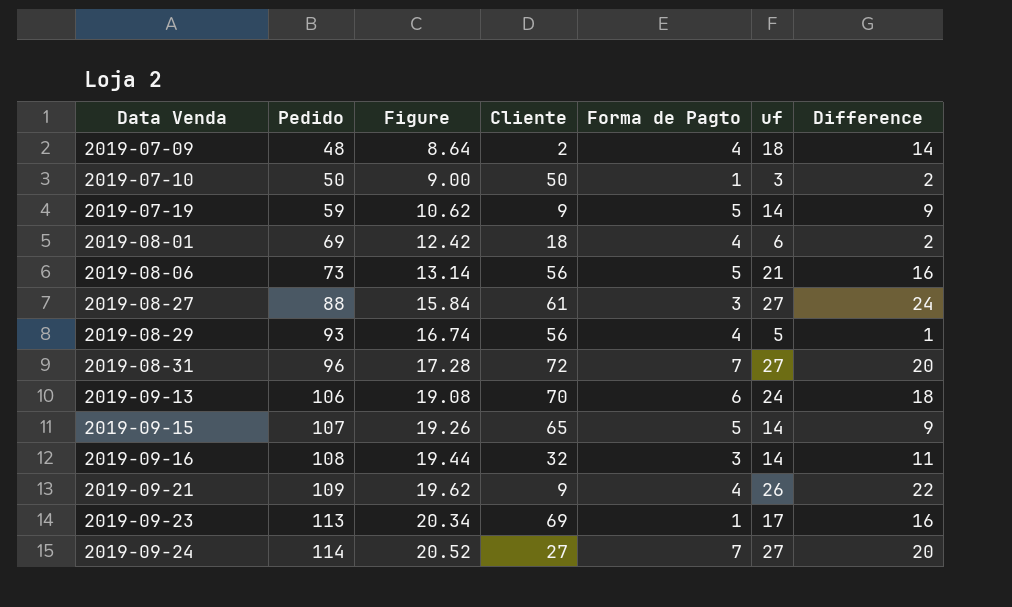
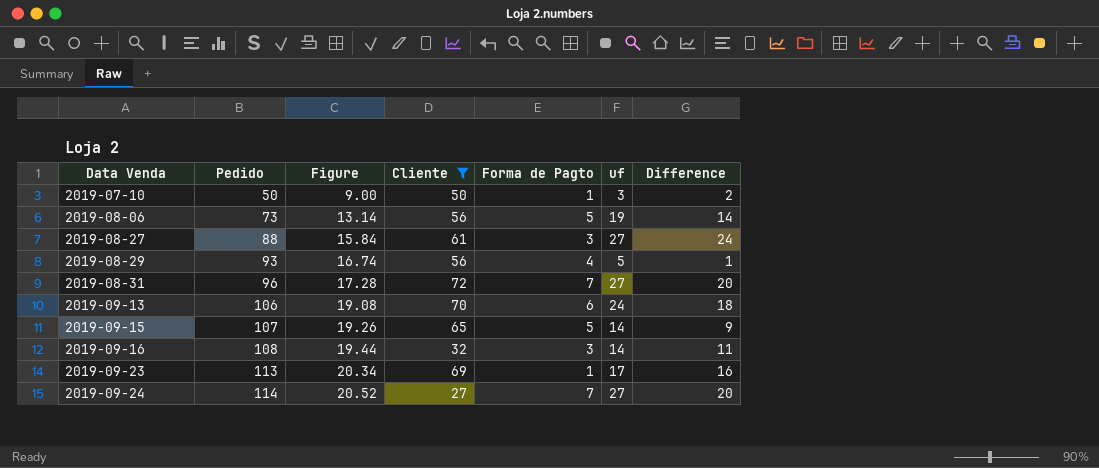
filter: none -> Cliente >= 27
2019-08-06 | uf: 21 -> 19
2019-08-06 | Difference: 16 -> 14

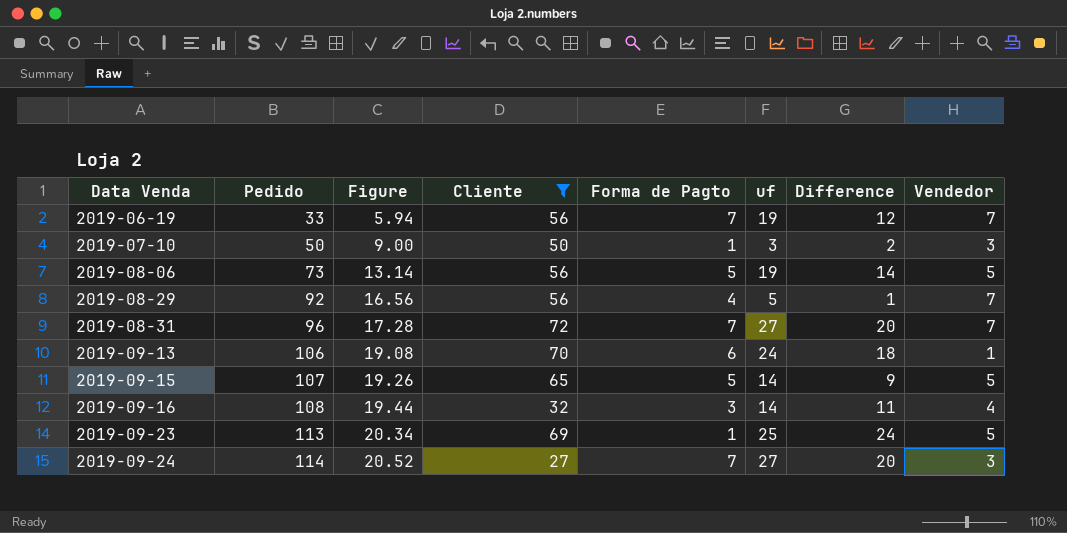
column Vendedor | position: none -> 8
row 2019-08-27: 88 | 15.84 | 61 | 3 | 27 | 24 -> none
row 2019-06-19: none -> 33 | 5.94 | 56 | 7 | 19 | 12 | 7
2019-08-29 | Pedido: 93 -> 92
2019-08-29 | Figure: 16.74 -> 16.56
2019-09-23 | uf: 17 -> 25
2019-09-23 | Difference: 16 -> 24

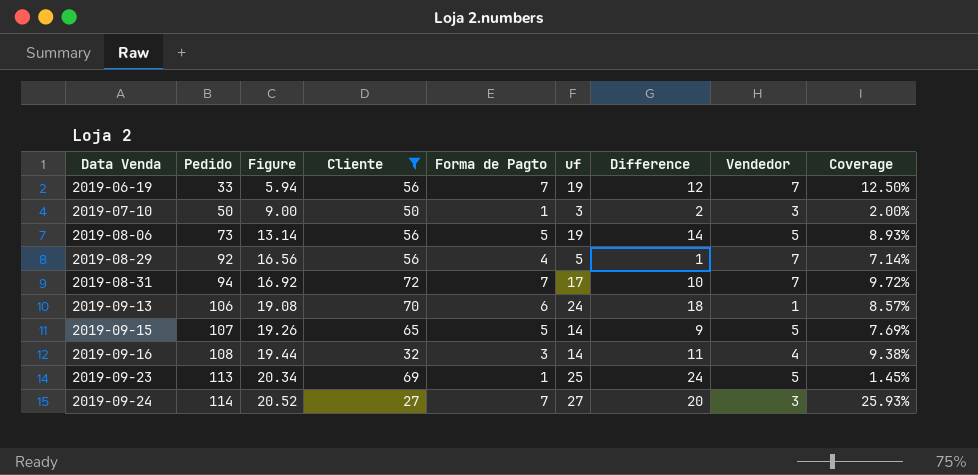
column Coverage | formula: none -> [Forma de Pagto] / [Cliente]
2019-08-31 | Pedido: 96 -> 94
2019-08-31 | Figure: 17.28 -> 16.92
2019-08-31 | uf: 27 -> 17
2019-08-31 | Difference: 20 -> 10

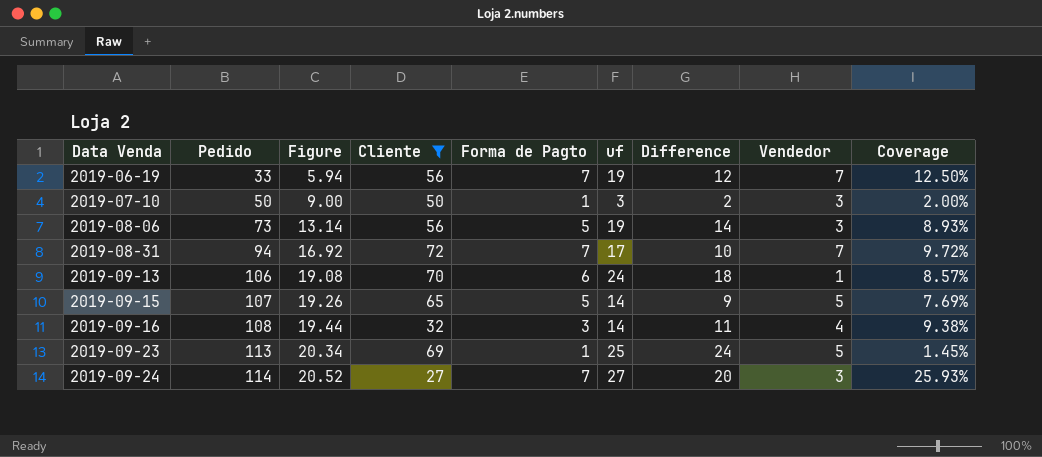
row 2019-08-29: 92 | 16.56 | 56 | 4 | 5 | 1 | 7 | 7.14% -> none
2019-08-06 | Vendedor: 5 -> 3

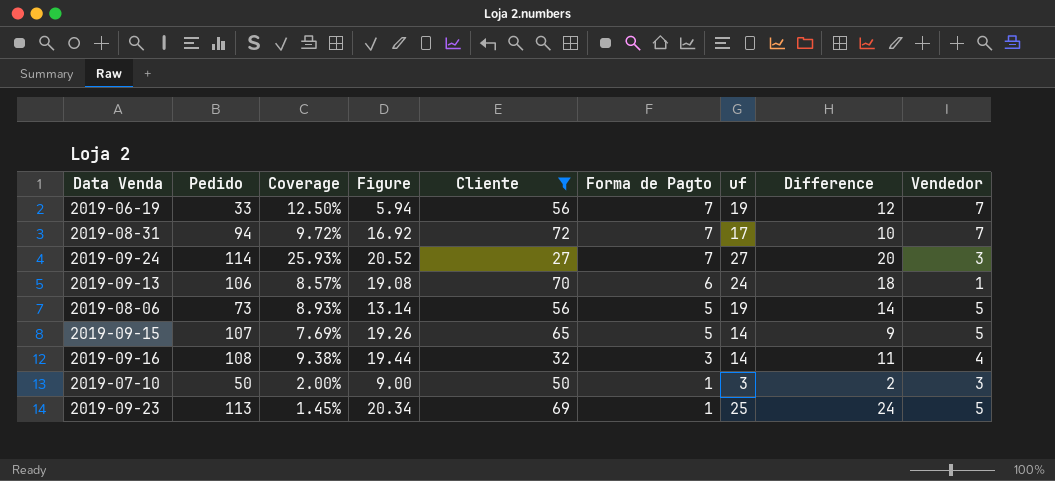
row order: Data Venda ascending -> Forma de Pagto descending
column Coverage | position: 9 -> 3
2019-08-06 | Vendedor: 3 -> 5

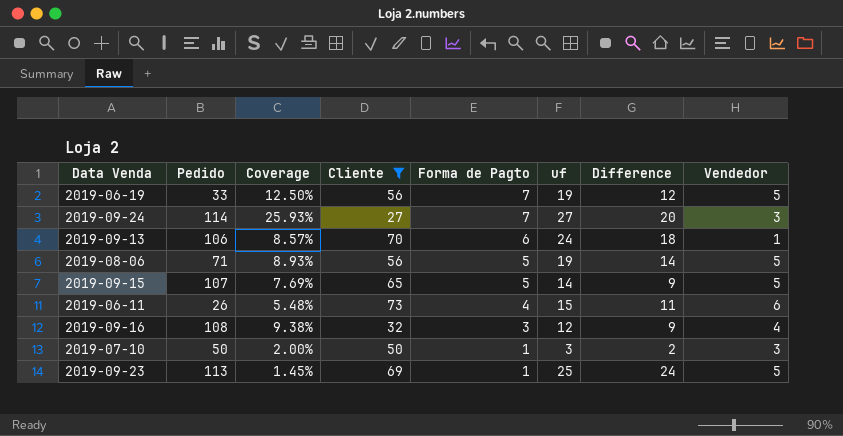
column Figure | formula: [Pedido] * 0.18 -> none
row 2019-08-31: 94 | 9.72% | 16.92 | 72 | 7 | 17 | 10 | 7 -> none
2019-06-19 | Vendedor: 7 -> 5
2019-08-06 | Pedido: 73 -> 71
row 2019-06-11: none -> 26 | 5.48% | 73 | 4 | 15 | 11 | 6
2019-09-16 | uf: 14 -> 12
2019-09-16 | Difference: 11 -> 9

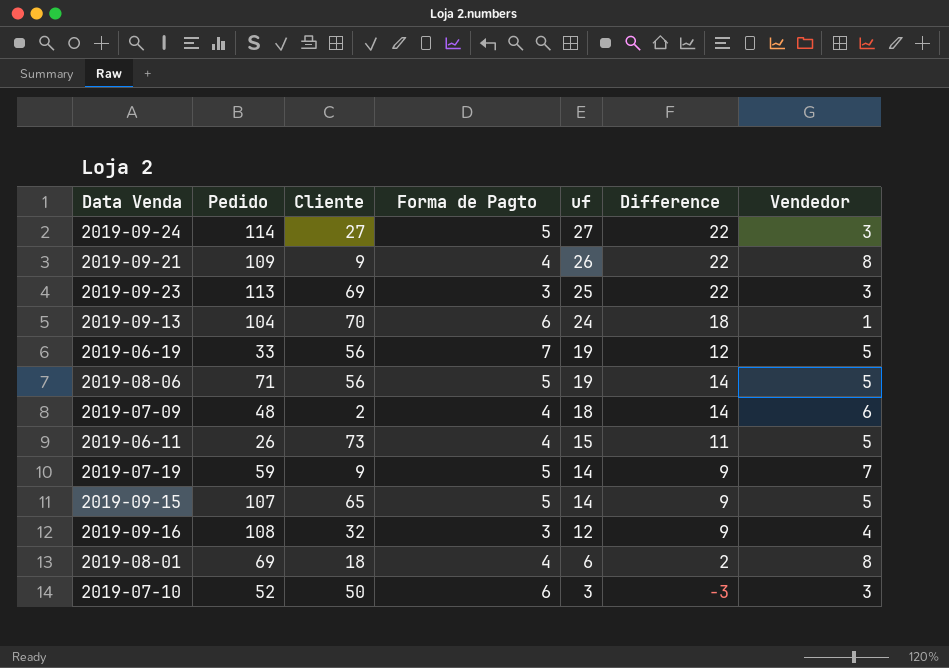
filter: Cliente >= 27 -> none
row order: Forma de Pagto descending -> uf descending
column Coverage | formula: [Forma de Pagto] / [Cliente] -> none
2019-09-24 | Forma de Pagto: 7 -> 5
2019-09-24 | Difference: 20 -> 22
2019-09-23 | Forma de Pagto: 1 -> 3
2019-09-23 | Difference: 24 -> 22
2019-09-23 | Vendedor: 5 -> 3
2019-09-13 | Pedido: 106 -> 104
2019-06-11 | Vendedor: 6 -> 5
2019-07-10 | Pedido: 50 -> 52
2019-07-10 | Forma de Pagto: 1 -> 6
2019-07-10 | Difference: 2 -> -3

